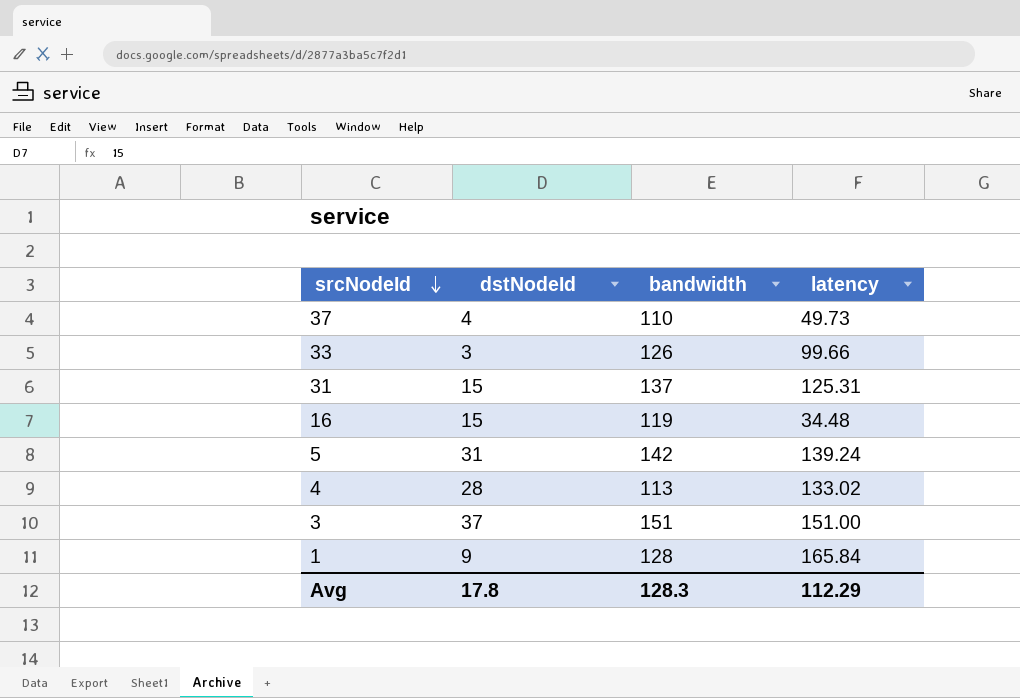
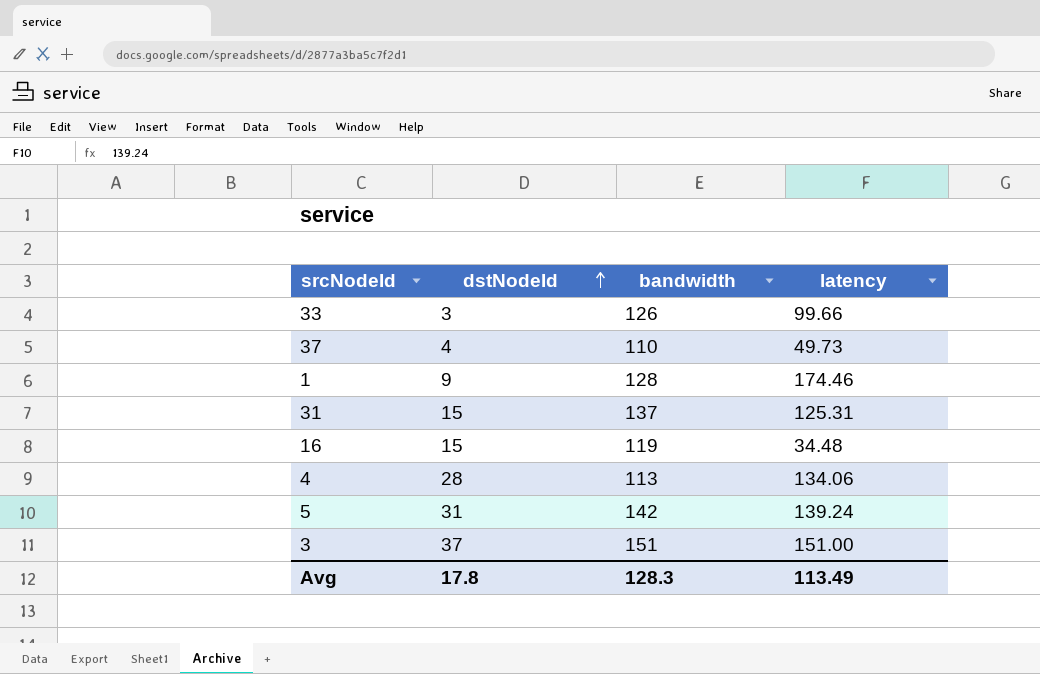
row order: srcNodeId descending -> dstNodeId ascending
1 | latency: 165.84 -> 174.46
4 | latency: 133.02 -> 134.06
Avg | latency: 112.29 -> 113.49

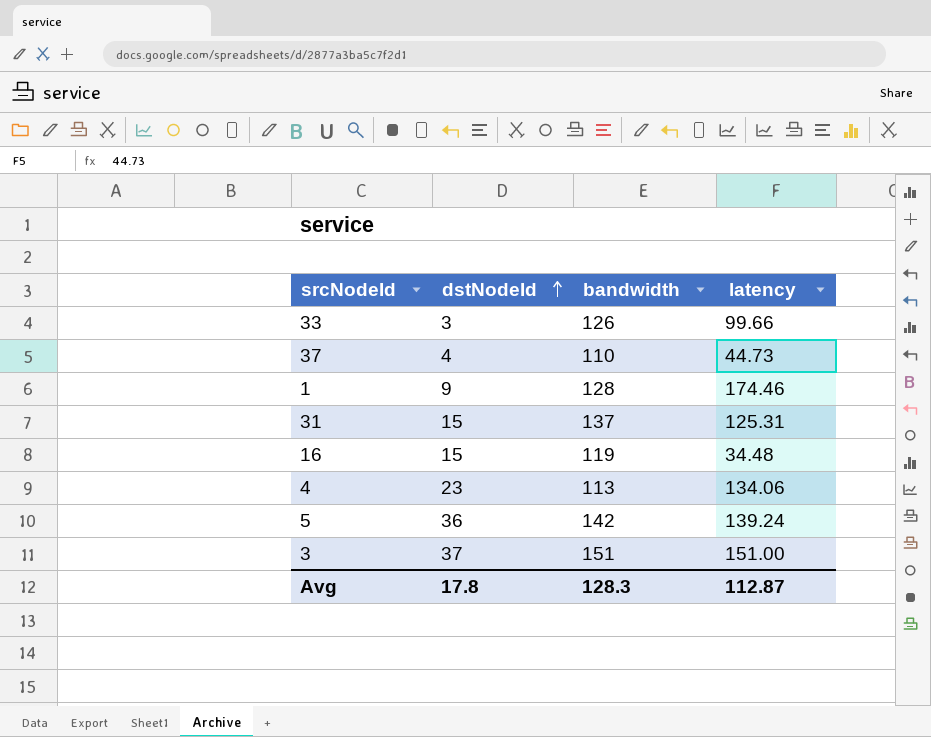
37 | latency: 49.73 -> 44.73
4 | dstNodeId: 28 -> 23
5 | dstNodeId: 31 -> 36
Avg | latency: 113.49 -> 112.87

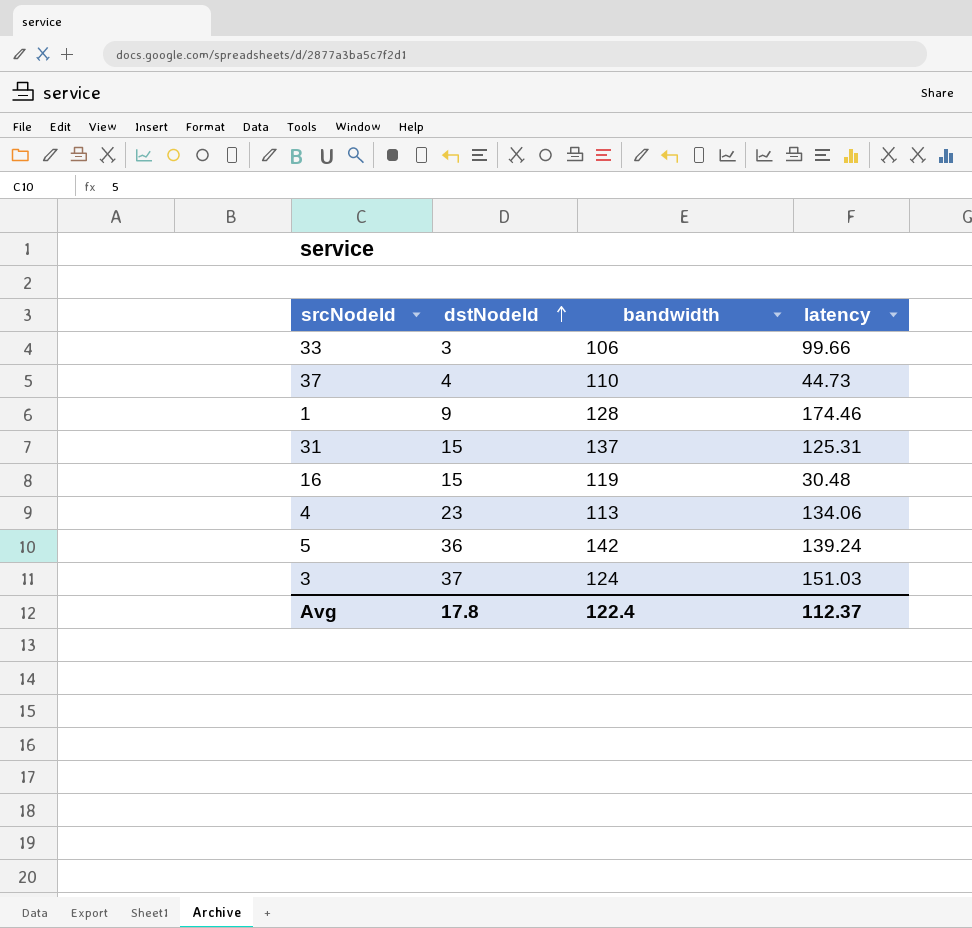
33 | bandwidth: 126 -> 106
16 | latency: 34.48 -> 30.48
3 | bandwidth: 151 -> 124
3 | latency: 151.00 -> 151.03
Avg | bandwidth: 128.3 -> 122.4
Avg | latency: 112.87 -> 112.37

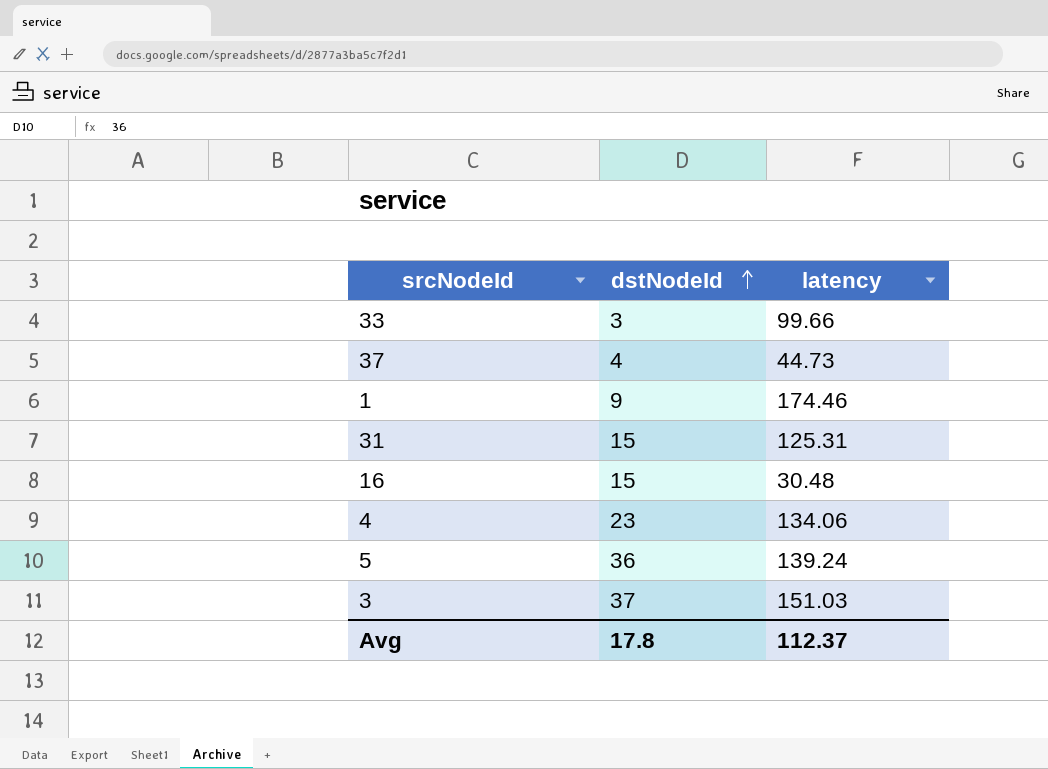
column bandwidth | position: 3 -> none

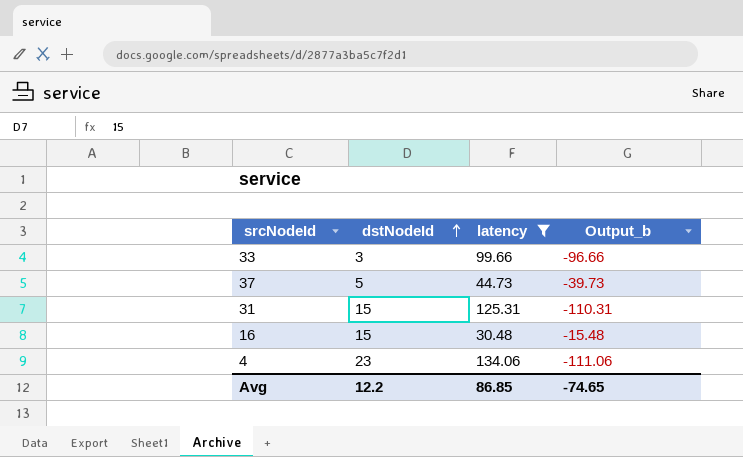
filter: none -> latency <= 134.06
column Output_b | formula: none -> [dstNodeId] - [latency]
37 | dstNodeId: 4 -> 5
Avg | dstNodeId: 17.8 -> 12.2
Avg | latency: 112.37 -> 86.85

